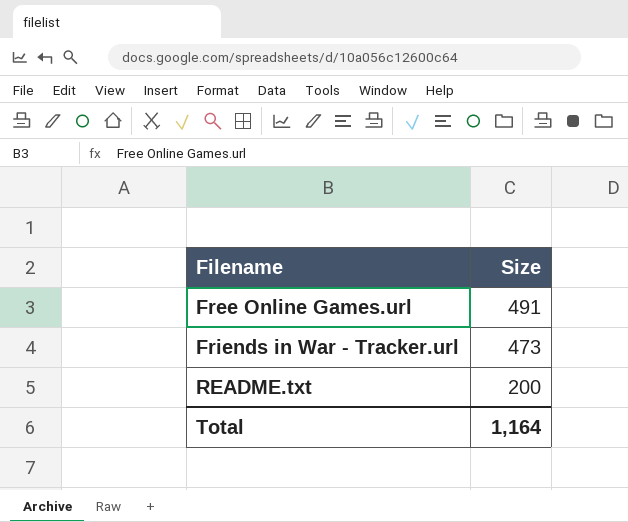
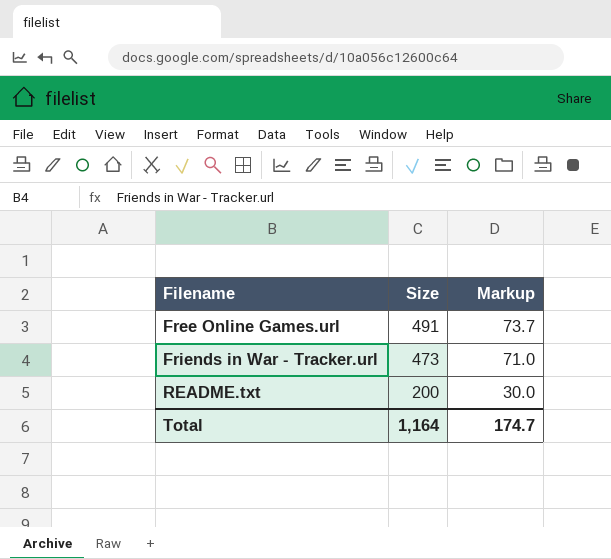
column Markup | formula: none -> [Size] * 0.15

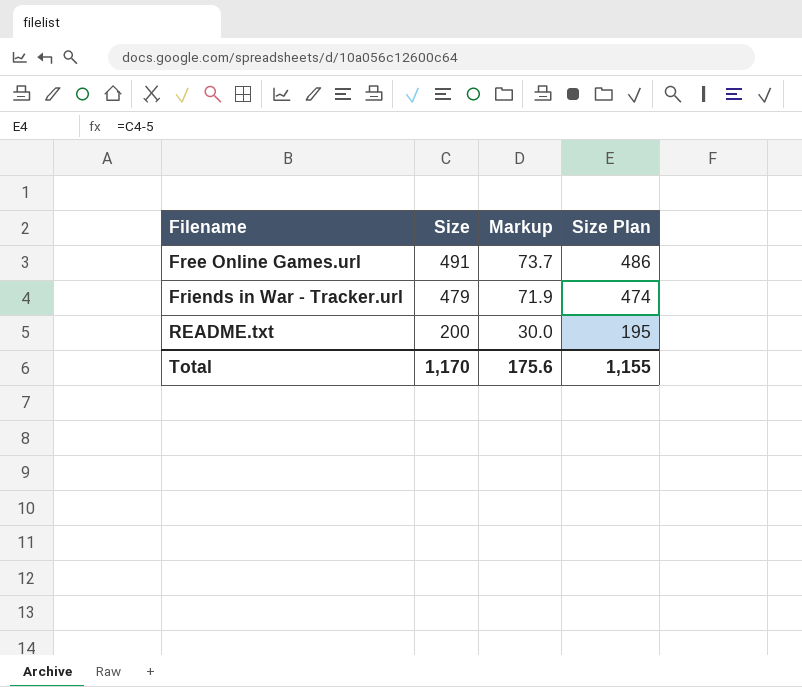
column Size Plan | formula: none -> [Size] - 5
Friends in War - Tracker.url | Size: 473 -> 479
Friends in War - Tracker.url | Markup: 71.0 -> 71.9
Total | Size: 1,164 -> 1,170
Total | Markup: 174.7 -> 175.6

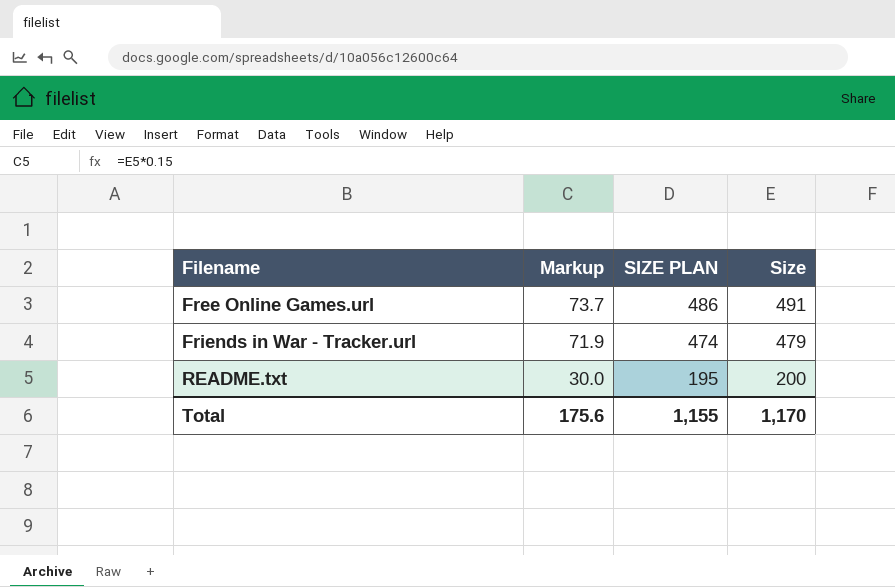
column name: Size Plan -> SIZE PLAN
column Size | position: 2 -> 4

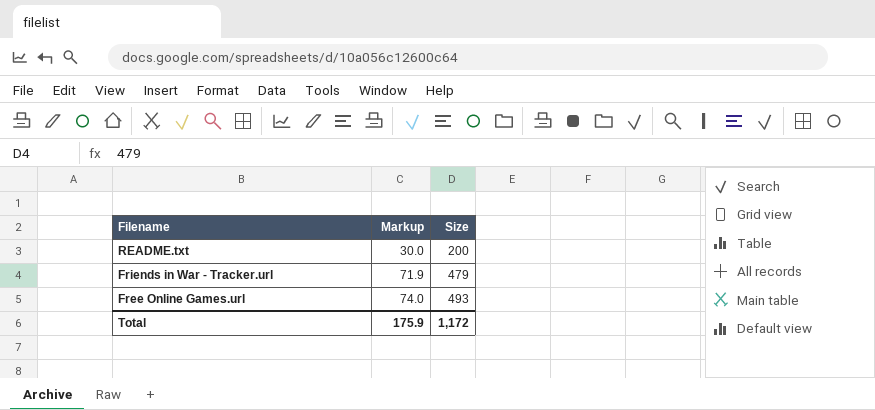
row order: Filename ascending -> Filename descending
column SIZE PLAN | formula: [Size] - 5 -> none
Free Online Games.url | Markup: 73.7 -> 74.0
Free Online Games.url | Size: 491 -> 493
Total | Markup: 175.6 -> 175.9
Total | Size: 1,170 -> 1,172

